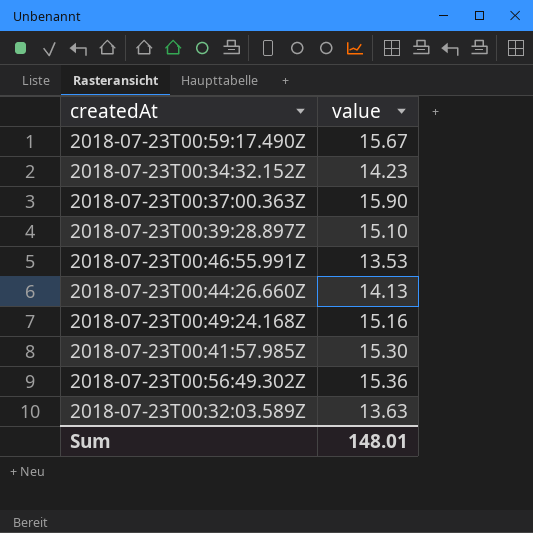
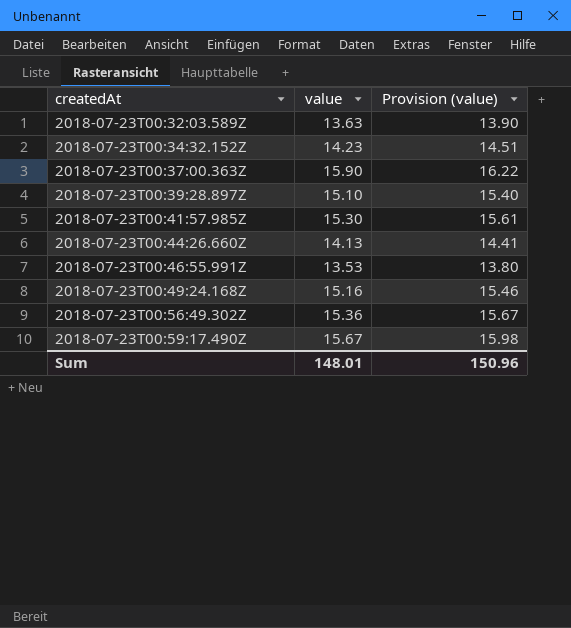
row order: none -> createdAt ascending
column Provision (value) | formula: none -> [value] * 1.02

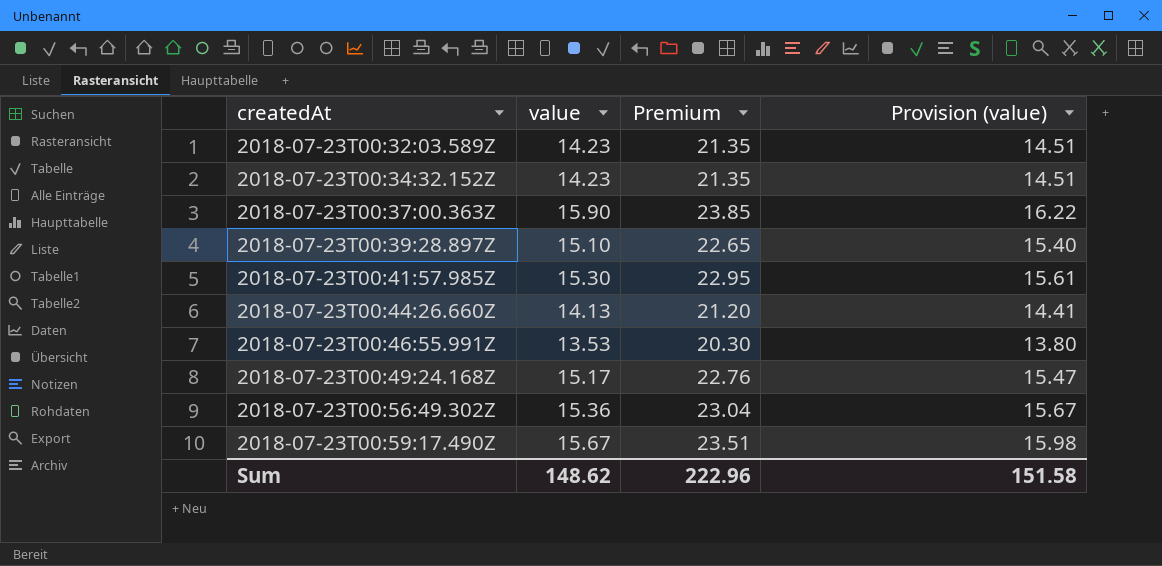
column Premium | formula: none -> [value] * 1.5
2018-07-23T00:32:03.589Z | value: 13.63 -> 14.23
2018-07-23T00:32:03.589Z | Provision (value): 13.90 -> 14.51
2018-07-23T00:49:24.168Z | value: 15.16 -> 15.17
2018-07-23T00:49:24.168Z | Provision (value): 15.46 -> 15.47
Sum | value: 148.01 -> 148.62
Sum | Provision (value): 150.96 -> 151.58

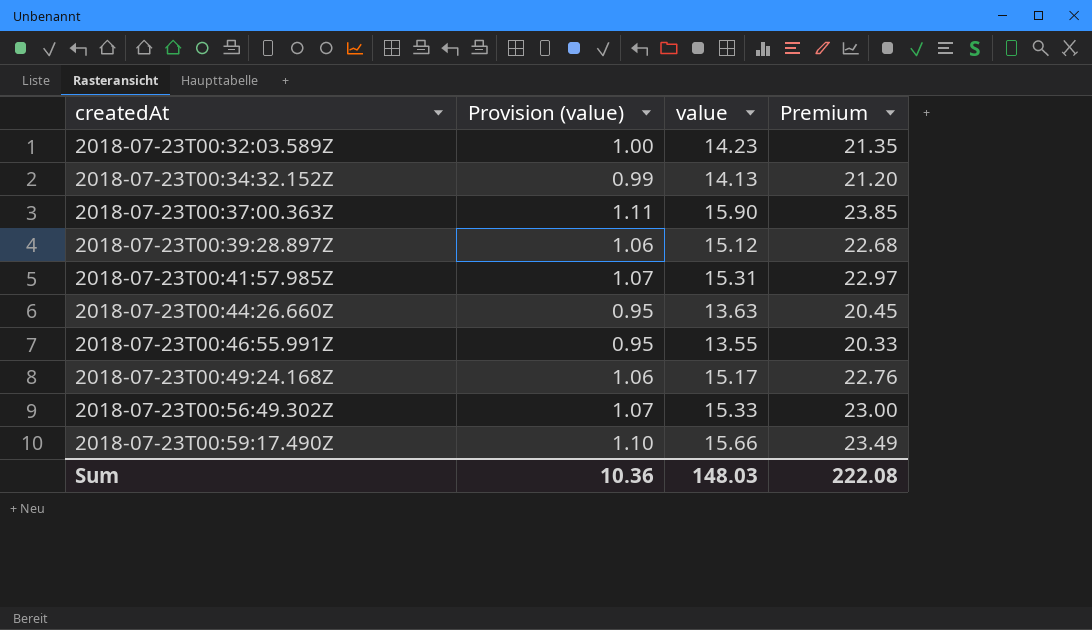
column Provision (value) | formula: [value] * 1.02 -> [value] * 0.07
column Provision (value) | position: 4 -> 2
2018-07-23T00:34:32.152Z | value: 14.23 -> 14.13
2018-07-23T00:34:32.152Z | Premium: 21.35 -> 21.20
2018-07-23T00:39:28.897Z | value: 15.10 -> 15.12
2018-07-23T00:39:28.897Z | Premium: 22.65 -> 22.68
2018-07-23T00:41:57.985Z | value: 15.30 -> 15.31
2018-07-23T00:41:57.985Z | Premium: 22.95 -> 22.97
2018-07-23T00:44:26.660Z | value: 14.13 -> 13.63
2018-07-23T00:44:26.660Z | Premium: 21.20 -> 20.45
2018-07-23T00:46:55.991Z | value: 13.53 -> 13.55
2018-07-23T00:46:55.991Z | Premium: 20.30 -> 20.33
2018-07-23T00:56:49.302Z | value: 15.36 -> 15.33
2018-07-23T00:56:49.302Z | Premium: 23.04 -> 23.00
2018-07-23T00:59:17.490Z | value: 15.67 -> 15.66
2018-07-23T00:59:17.490Z | Premium: 23.51 -> 23.49
Sum | Provision (value): 151.58 -> 10.36
Sum | value: 148.62 -> 148.03
Sum | Premium: 222.96 -> 222.08

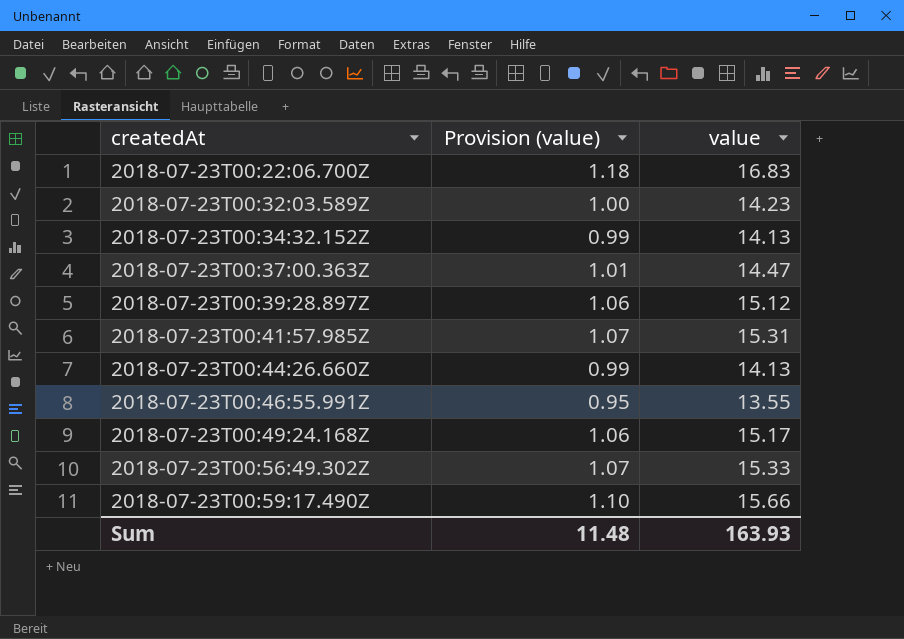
column Premium | formula: [value] * 1.5 -> none
row 2018-07-23T00:22:06.700Z: none -> 1.18 | 16.83
2018-07-23T00:37:00.363Z | Provision (value): 1.11 -> 1.01
2018-07-23T00:37:00.363Z | value: 15.90 -> 14.47
2018-07-23T00:44:26.660Z | Provision (value): 0.95 -> 0.99
2018-07-23T00:44:26.660Z | value: 13.63 -> 14.13
Sum | Provision (value): 10.36 -> 11.48
Sum | value: 148.03 -> 163.93

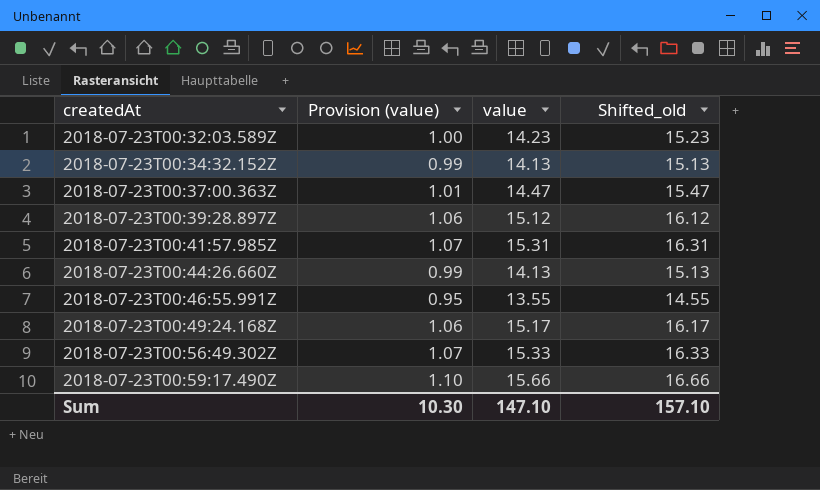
column Shifted_old | formula: none -> [value] + 1
row 2018-07-23T00:22:06.700Z: 1.18 | 16.83 -> none
Sum | Provision (value): 11.48 -> 10.30
Sum | value: 163.93 -> 147.10

